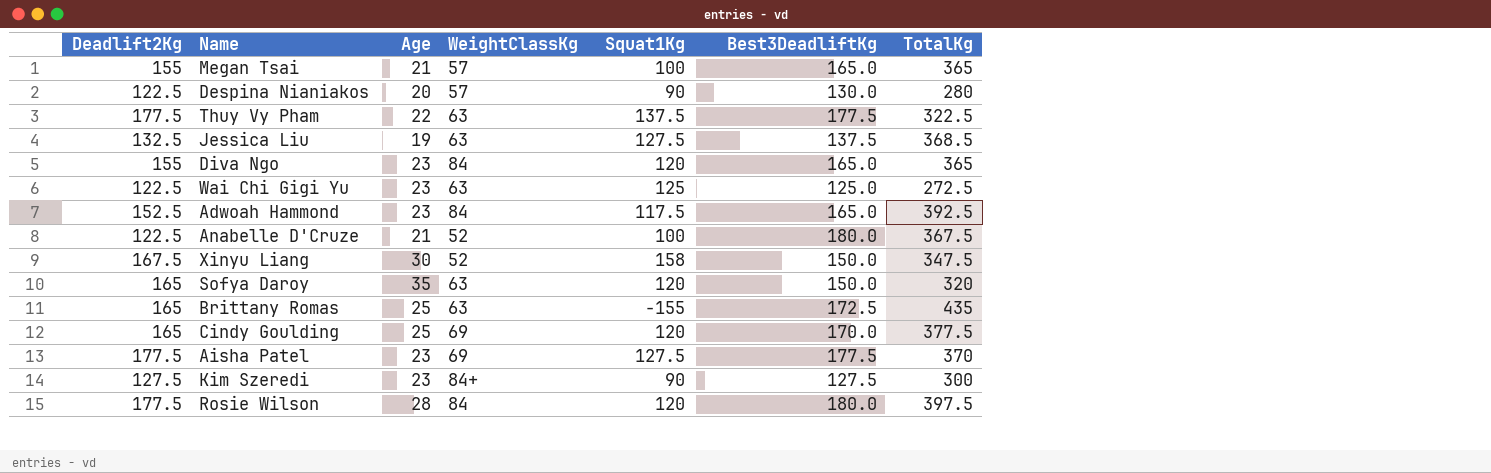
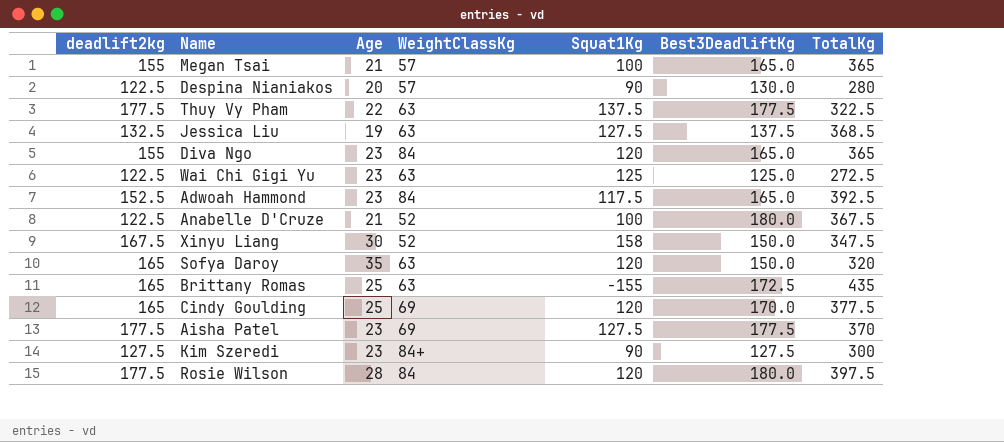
column name: Deadlift2Kg -> deadlift2kg

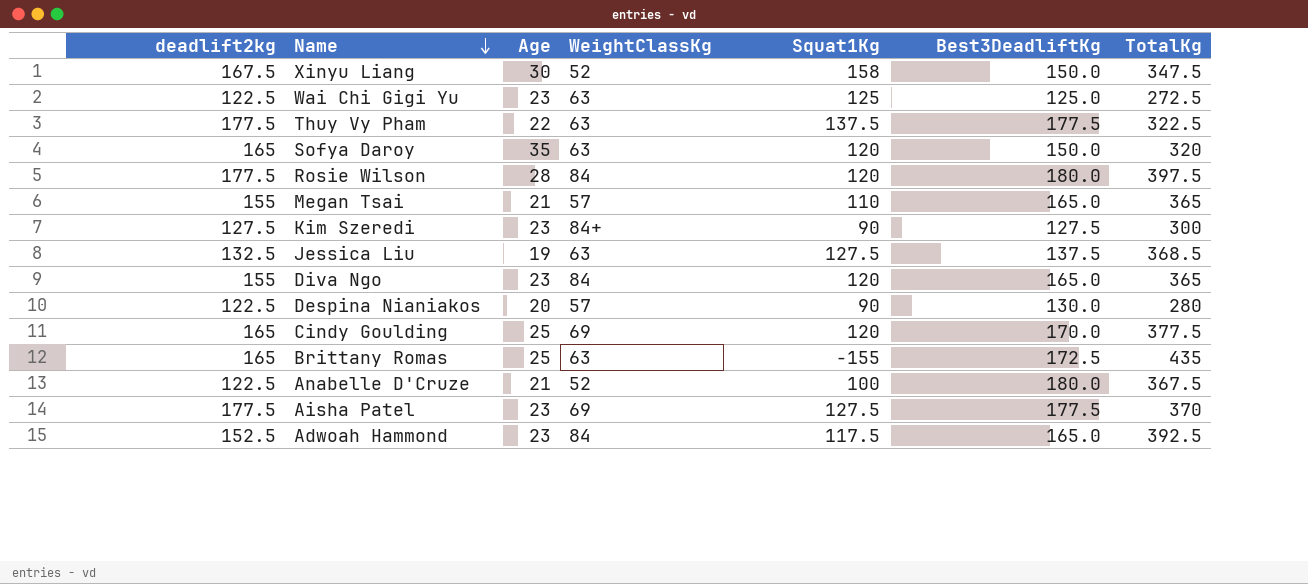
row order: none -> Name descending
Megan Tsai | Squat1Kg: 100 -> 110

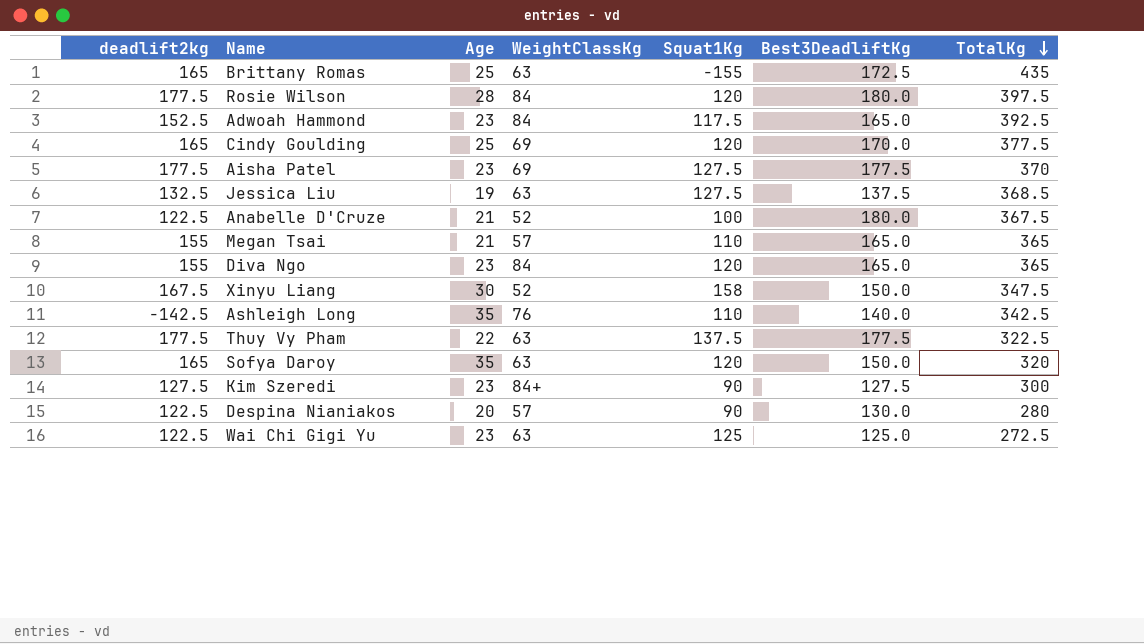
row order: Name descending -> TotalKg descending
row Ashleigh Long: none -> -142.5 | 35 | 76 | 110 | 140.0 | 342.5

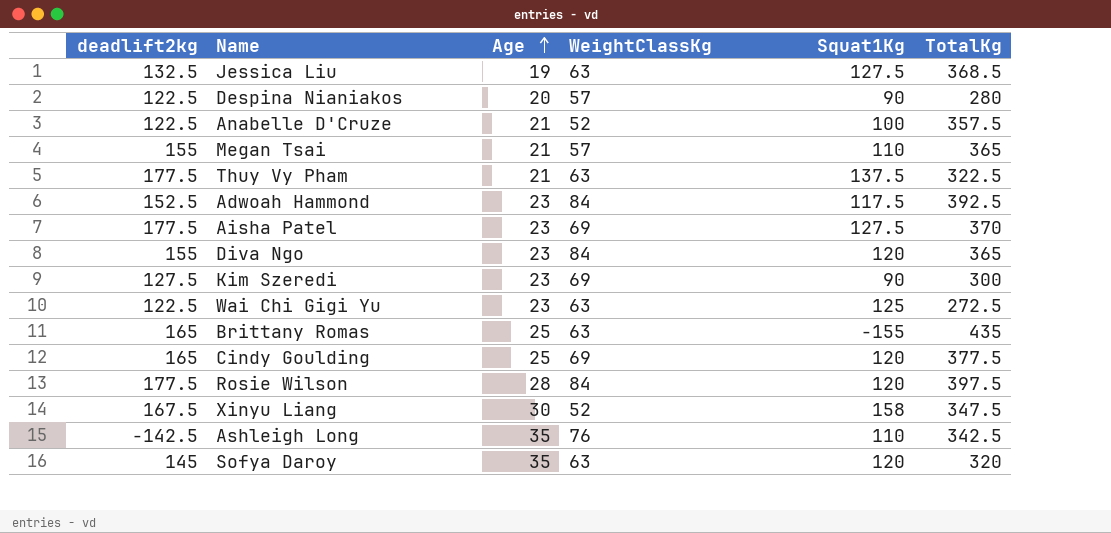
row order: TotalKg descending -> Age ascending
column Best3DeadliftKg | position: 6 -> none
Anabelle D'Cruze | TotalKg: 367.5 -> 357.5
Thuy Vy Pham | Age: 22 -> 21
Kim Szeredi | WeightClassKg: 84+ -> 69
Sofya Daroy | deadlift2kg: 165 -> 145

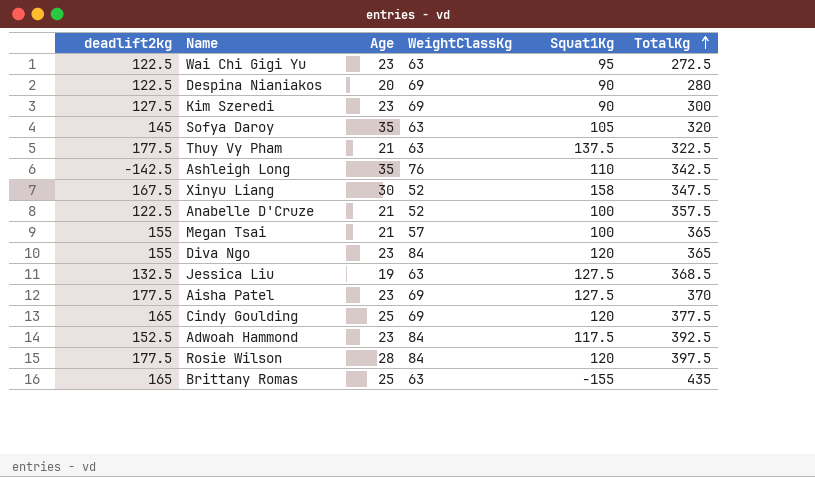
row order: Age ascending -> TotalKg ascending
Wai Chi Gigi Yu | Squat1Kg: 125 -> 95
Despina Nianiakos | WeightClassKg: 57 -> 69
Sofya Daroy | Squat1Kg: 120 -> 105
Megan Tsai | Squat1Kg: 110 -> 100

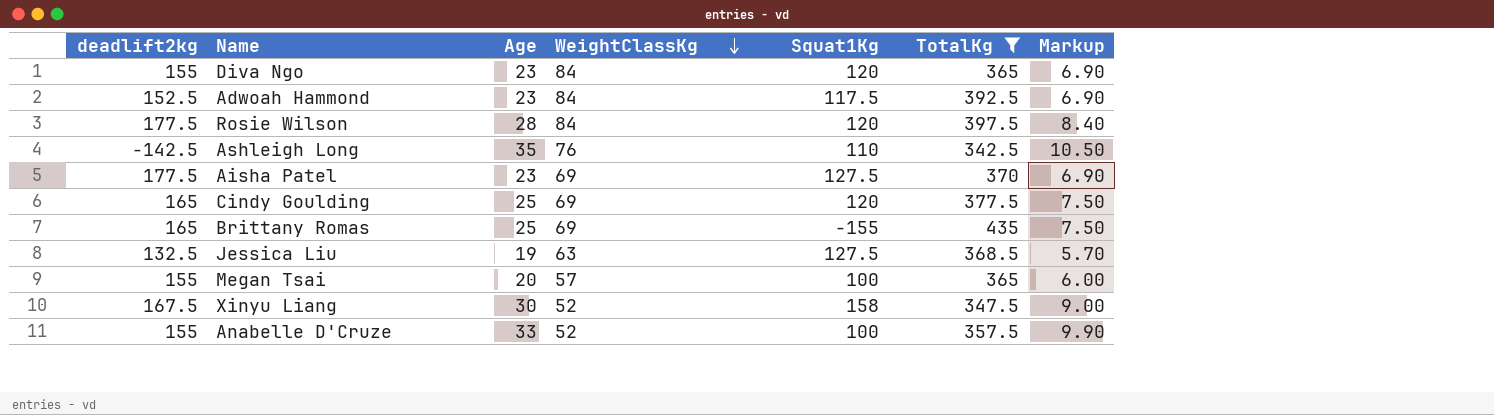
filter: none -> TotalKg >= 342.5
row order: TotalKg ascending -> WeightClassKg descending
column Markup | formula: none -> [Age] * 0.3
Brittany Romas | WeightClassKg: 63 -> 69
Megan Tsai | Age: 21 -> 20
Anabelle D'Cruze | deadlift2kg: 122.5 -> 155
Anabelle D'Cruze | Age: 21 -> 33

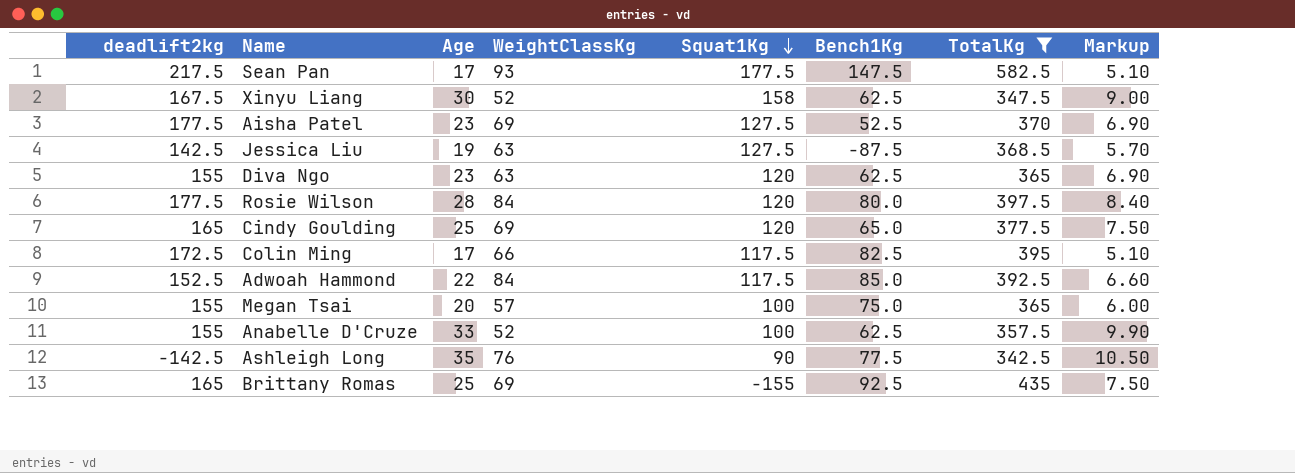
row order: WeightClassKg descending -> Squat1Kg descending
column Bench1Kg | position: none -> 6
row Sean Pan: none -> 217.5 | 17 | 93 | 177.5 | 147.5 | 582.5 | 5.10
Jessica Liu | deadlift2kg: 132.5 -> 142.5
Diva Ngo | WeightClassKg: 84 -> 63
row Colin Ming: none -> 172.5 | 17 | 66 | 117.5 | 82.5 | 395 | 5.10
Adwoah Hammond | Age: 23 -> 22
Adwoah Hammond | Markup: 6.90 -> 6.60
Ashleigh Long | Squat1Kg: 110 -> 90

